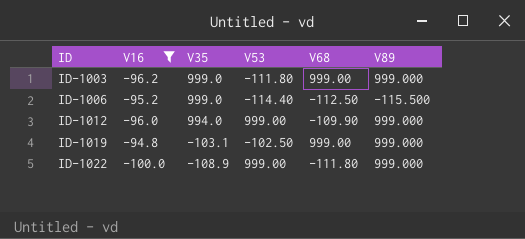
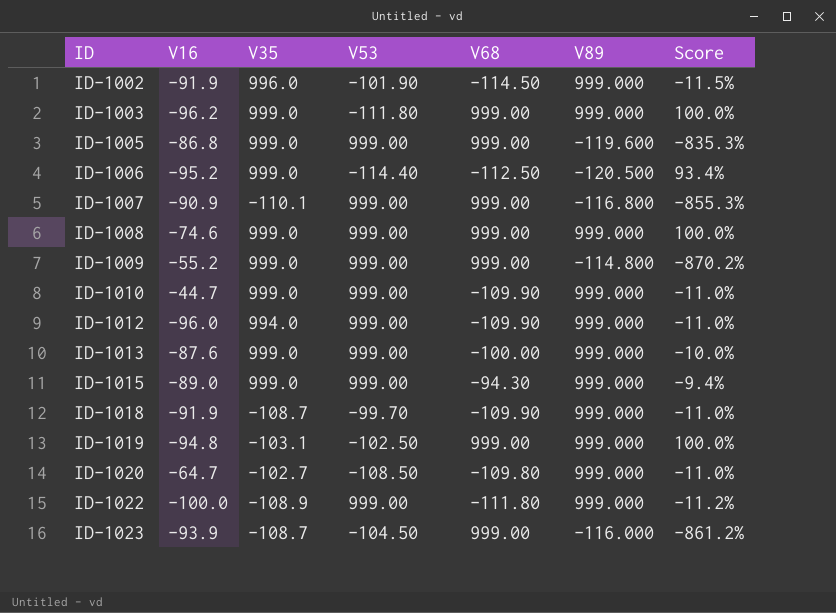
filter: V16 <= -94.8 -> none
column Score | formula: none -> [V68] / [V89]
ID-1006 | V89: -115.500 -> -120.500

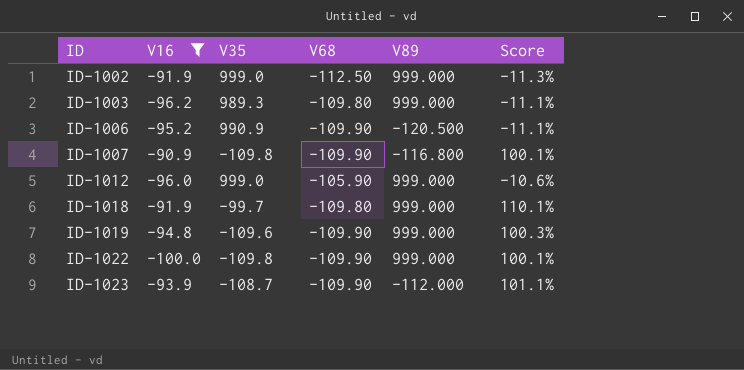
filter: none -> V16 <= -90.9
column V53 | position: 4 -> none
column Score | formula: [V68] / [V89] -> [V68] / [V35]
ID-1002 | V35: 996.0 -> 999.0
ID-1002 | V68: -114.50 -> -112.50
ID-1003 | V35: 999.0 -> 989.3
ID-1003 | V68: 999.00 -> -109.80
ID-1006 | V35: 999.0 -> 990.9
ID-1006 | V68: -112.50 -> -109.90
ID-1007 | V35: -110.1 -> -109.8
ID-1007 | V68: 999.00 -> -109.90
ID-1012 | V35: 994.0 -> 999.0
ID-1012 | V68: -109.90 -> -105.90
ID-1018 | V35: -108.7 -> -99.7
ID-1018 | V68: -109.90 -> -109.80
ID-1019 | V35: -103.1 -> -109.6
ID-1019 | V68: 999.00 -> -109.90
ID-1022 | V35: -108.9 -> -109.8
ID-1022 | V68: -111.80 -> -109.90
ID-1023 | V68: 999.00 -> -109.90
ID-1023 | V89: -116.000 -> -112.000

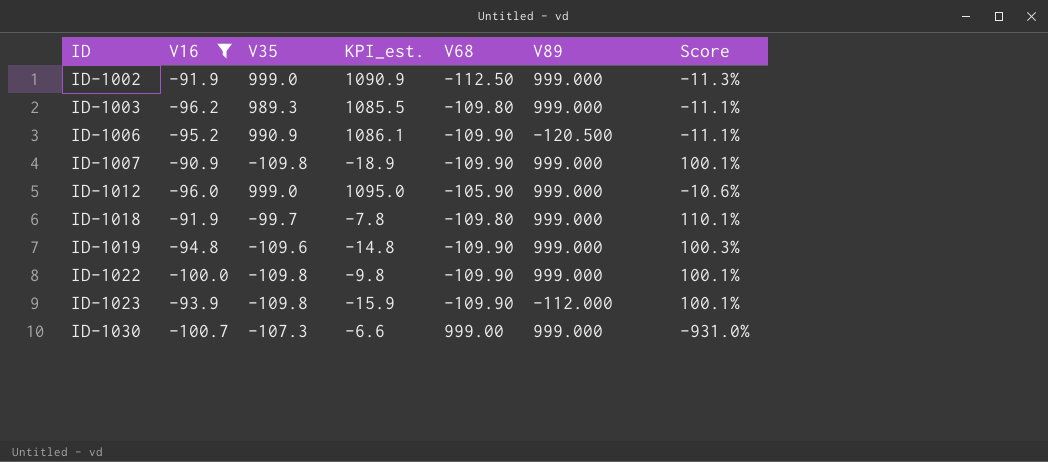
column KPI_est. | formula: none -> [V35] - [V16]
ID-1007 | V89: -116.800 -> 999.000
ID-1023 | V35: -108.7 -> -109.8
ID-1023 | Score: 101.1% -> 100.1%
row ID-1030: none -> -100.7 | -107.3 | -6.6 | 999.00 | 999.000 | -931.0%

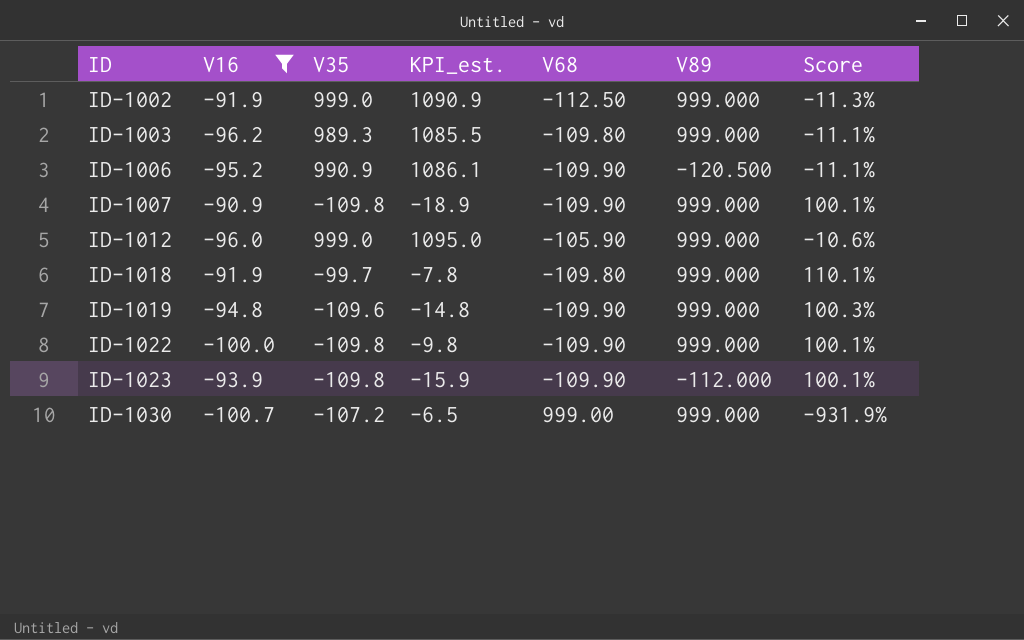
ID-1030 | V35: -107.3 -> -107.2
ID-1030 | KPI_est.: -6.6 -> -6.5
ID-1030 | Score: -931.0% -> -931.9%

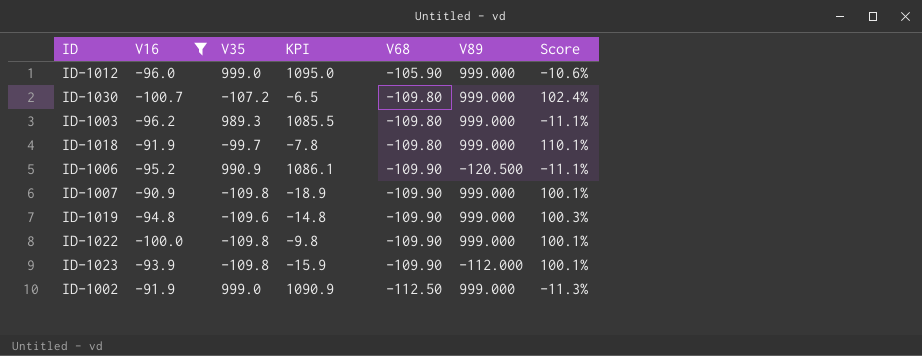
row order: ID ascending -> V68 descending
column name: KPI_est. -> KPI
ID-1030 | V68: 999.00 -> -109.80
ID-1030 | Score: -931.9% -> 102.4%

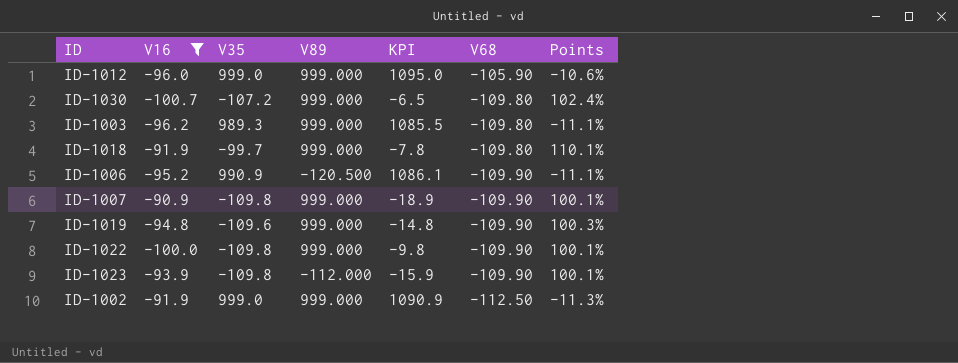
column V89 | position: 6 -> 4
column name: Score -> Points

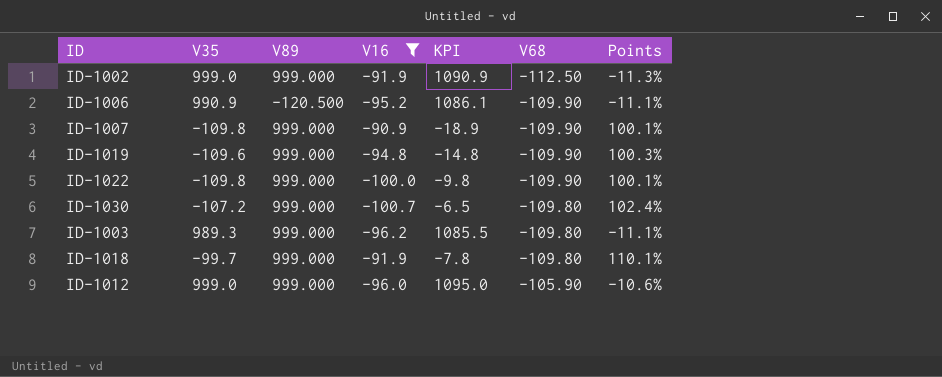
row order: V68 descending -> V68 ascending
column V16 | position: 2 -> 4
row ID-1023: -93.9 | -109.8 | -112.000 | -15.9 | -109.90 | 100.1% -> none

